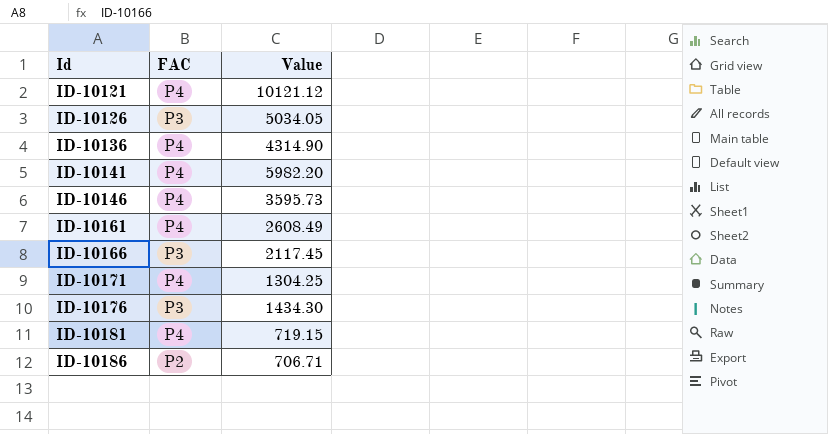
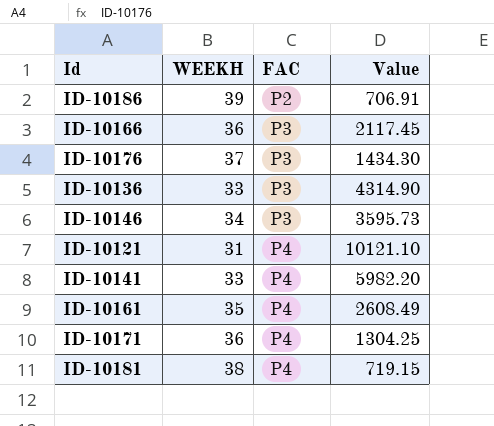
row order: Id ascending -> FAC ascending
column WEEKH | position: none -> 2
row ID-10126: P3 | 5034.05 -> none
ID-10186 | Value: 706.71 -> 706.91
ID-10136 | FAC: P4 -> P3
ID-10146 | FAC: P4 -> P3
ID-10121 | Value: 10121.12 -> 10121.10

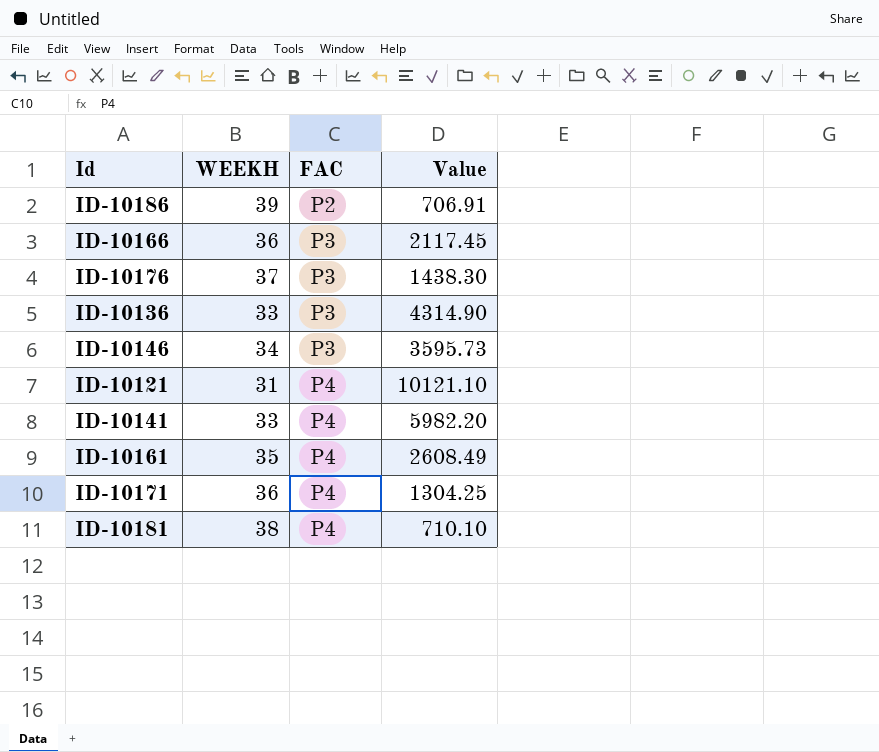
ID-10176 | Value: 1434.30 -> 1438.30
ID-10181 | Value: 719.15 -> 710.10

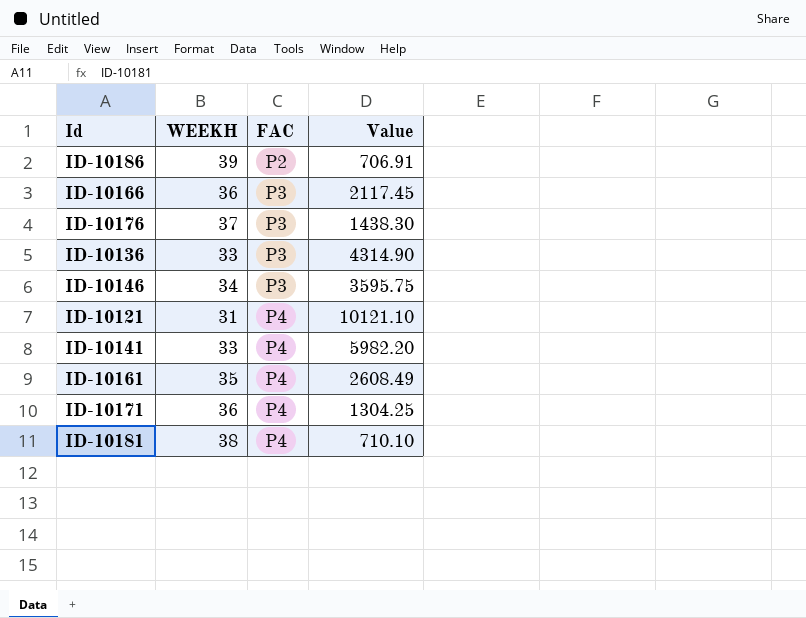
ID-10146 | Value: 3595.73 -> 3595.75

